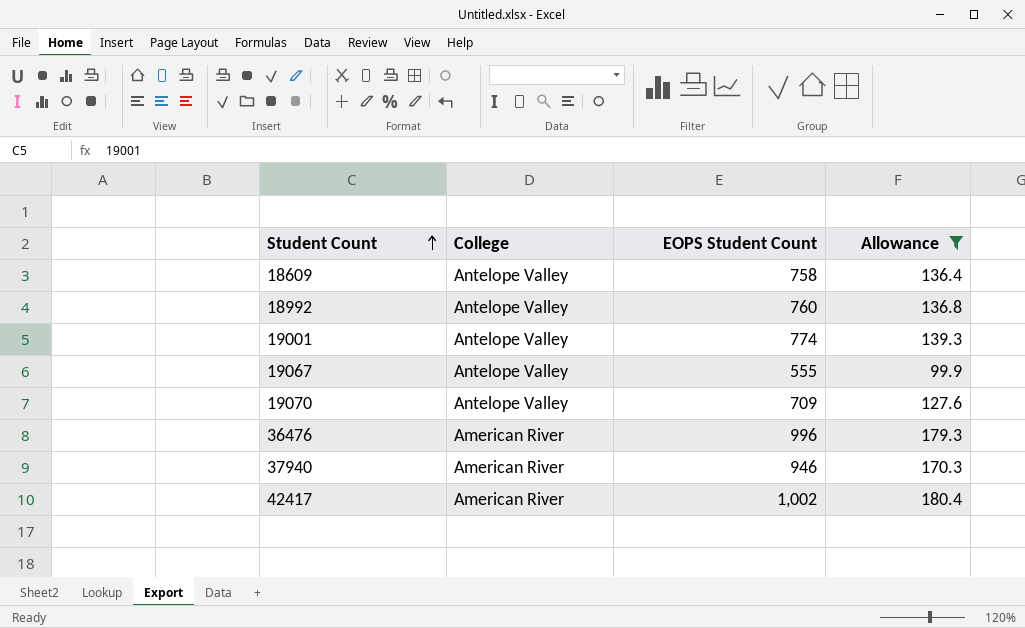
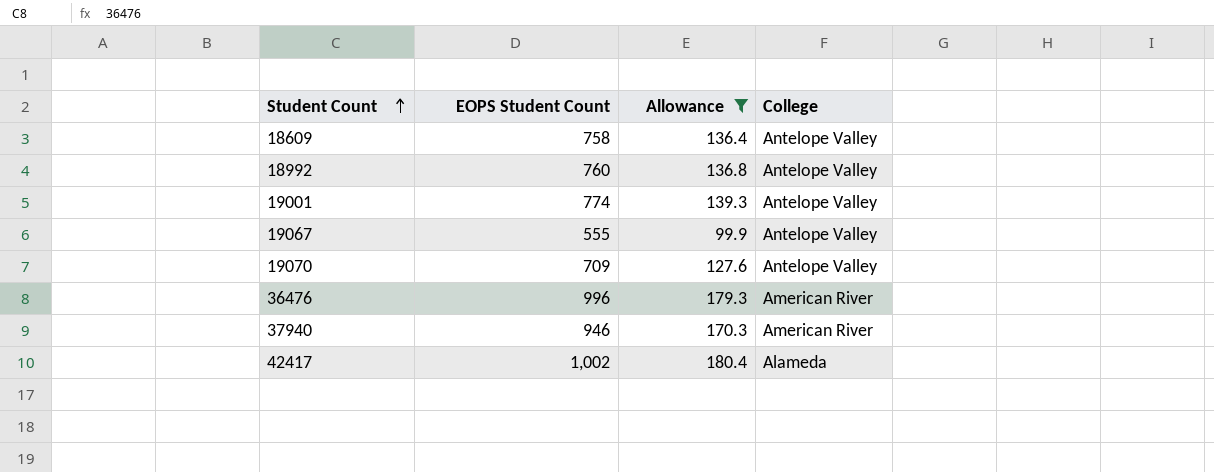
column College | position: 2 -> 4
42417 | College: American River -> Alameda

